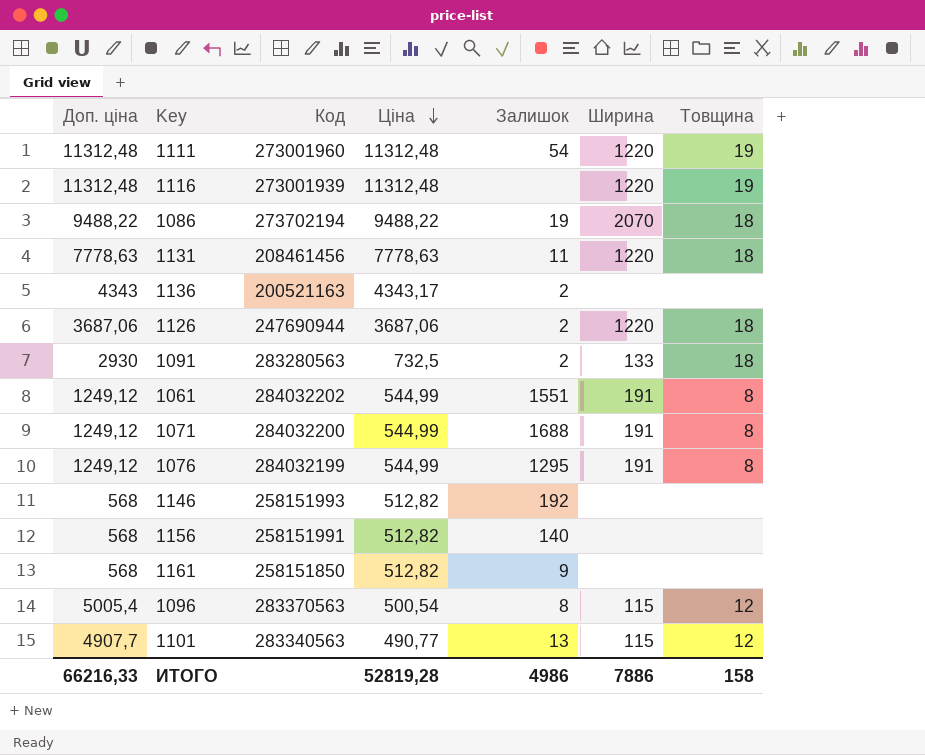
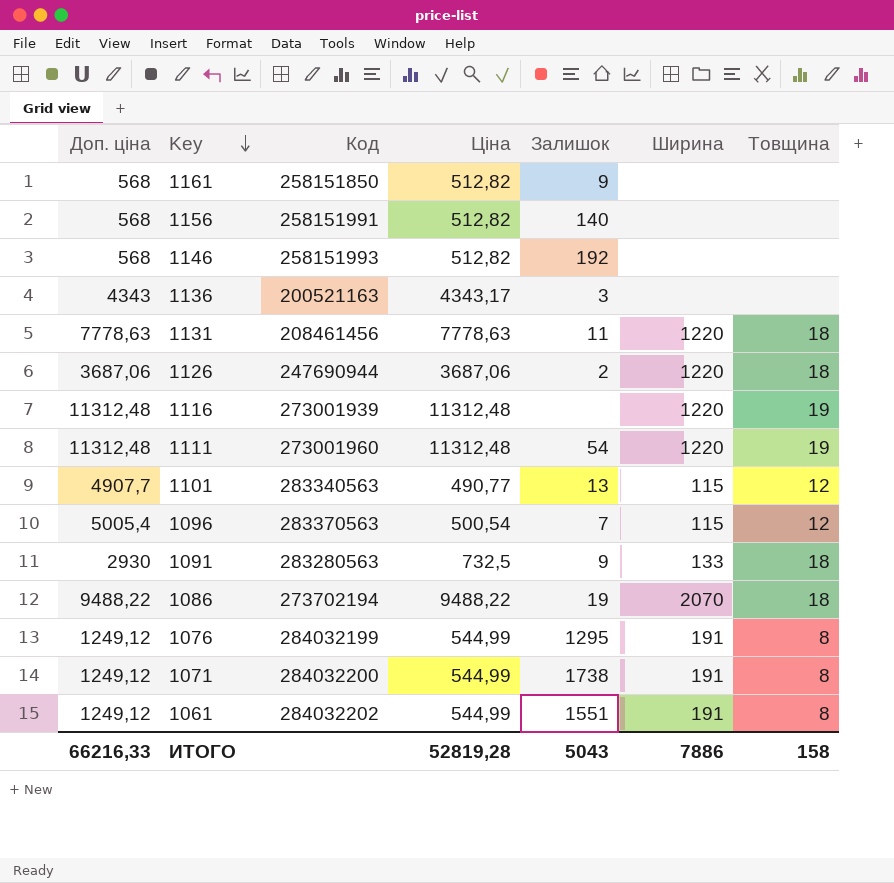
row order: Ціна descending -> Key descending
1136 | Залишок: 2 -> 3
1096 | Залишок: 8 -> 7
1091 | Залишок: 2 -> 9
1071 | Залишок: 1688 -> 1738
ИТОГО | Залишок: 4986 -> 5043

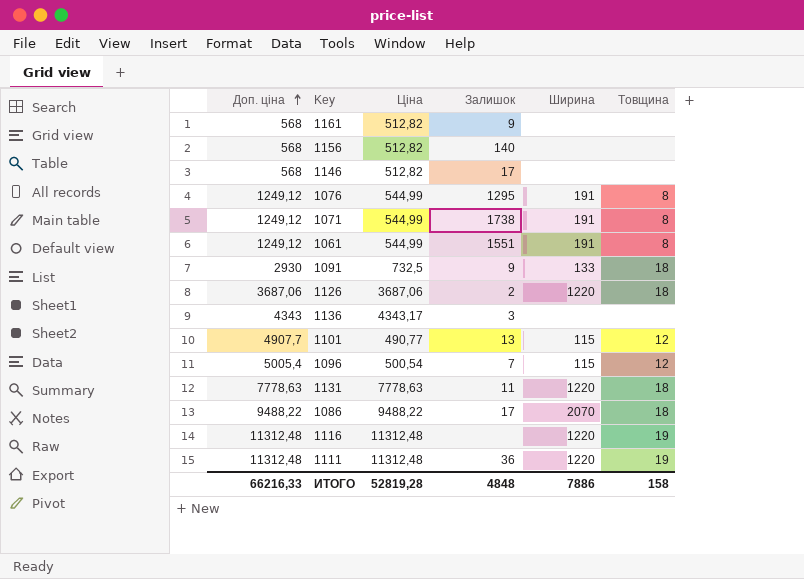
row order: Key descending -> Доп. ціна ascending
column Код | position: 3 -> none
1146 | Залишок: 192 -> 17
1086 | Залишок: 19 -> 17
1111 | Залишок: 54 -> 36
ИТОГО | Залишок: 5043 -> 4848

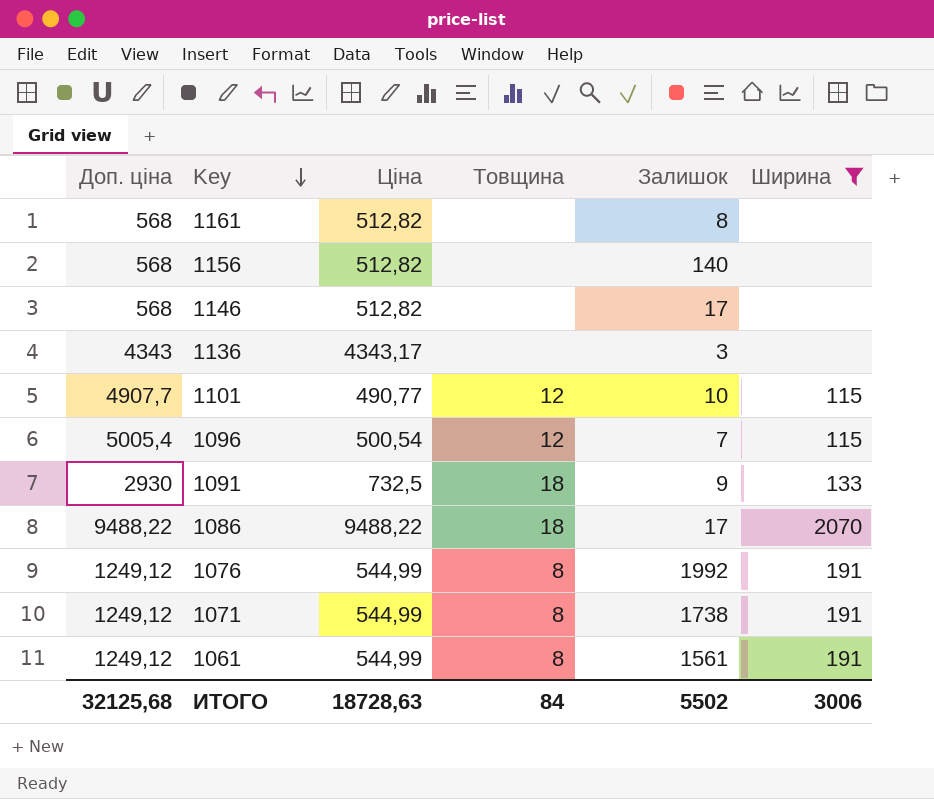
filter: none -> Ширина != 1220
row order: Доп. ціна ascending -> Key descending
column Товщина | position: 6 -> 4
1161 | Залишок: 9 -> 8
1101 | Залишок: 13 -> 10
1076 | Залишок: 1295 -> 1992
1061 | Залишок: 1551 -> 1561
ИТОГО | Доп. ціна: 66216,33 -> 32125,68
ИТОГО | Ціна: 52819,28 -> 18728,63
ИТОГО | Товщина: 158 -> 84
ИТОГО | Залишок: 4848 -> 5502
ИТОГО | Ширина: 7886 -> 3006

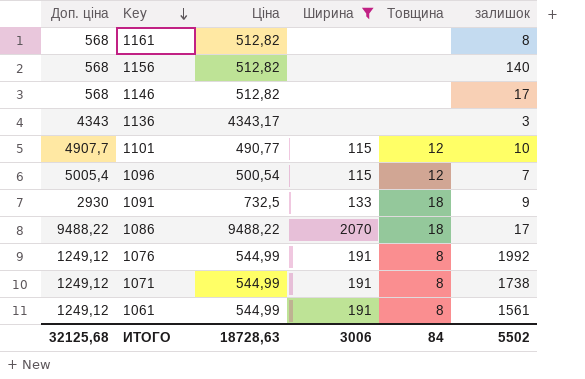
column Ширина | position: 6 -> 4
column name: Залишок -> залишок

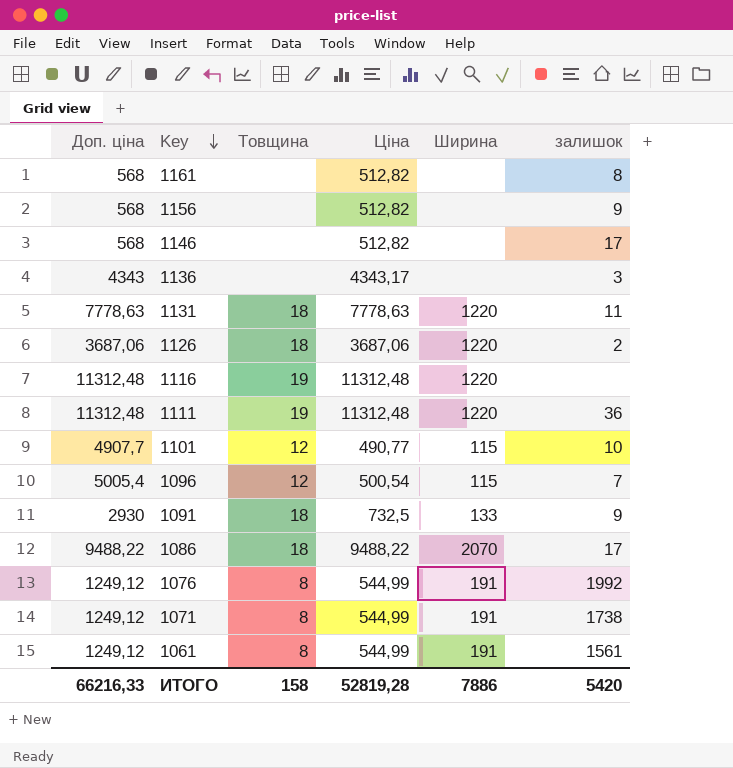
filter: Ширина != 1220 -> none
column Товщина | position: 5 -> 3
1156 | залишок: 140 -> 9
ИТОГО | Доп. ціна: 32125,68 -> 66216,33
ИТОГО | Товщина: 84 -> 158
ИТОГО | Ціна: 18728,63 -> 52819,28
ИТОГО | Ширина: 3006 -> 7886
ИТОГО | залишок: 5502 -> 5420

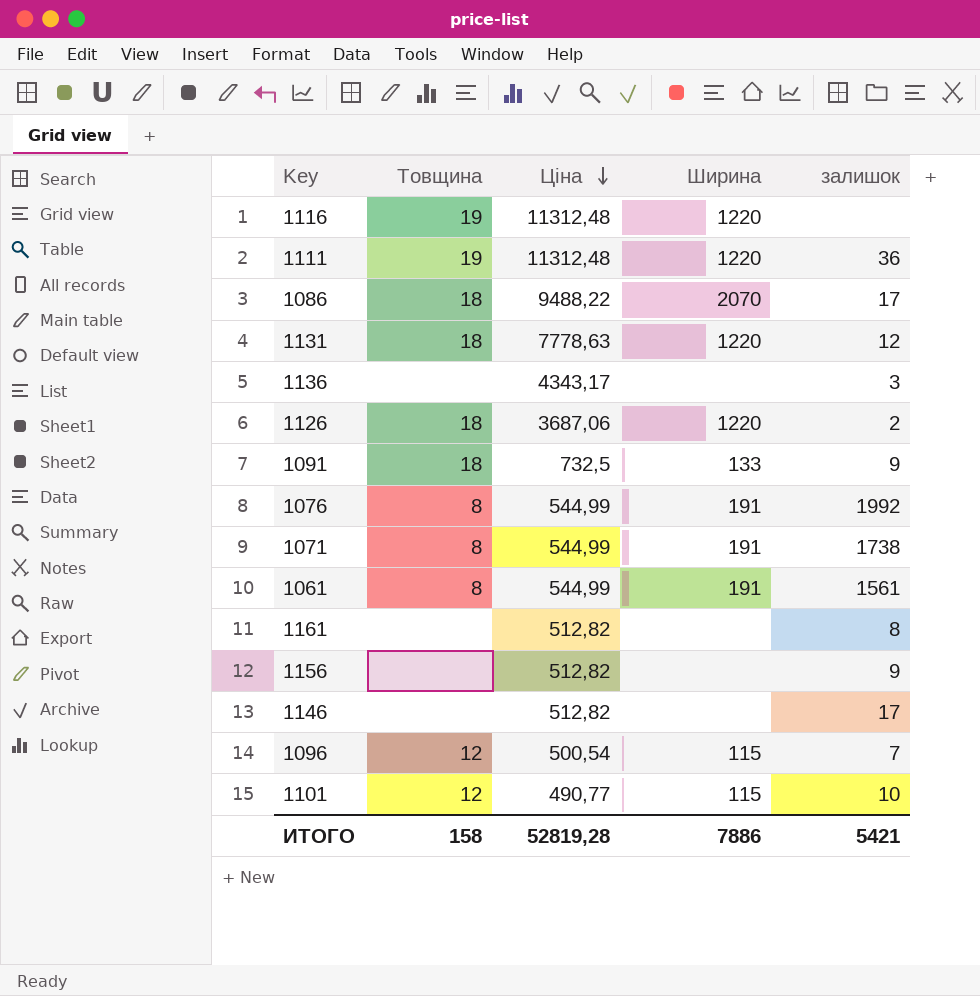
row order: Key descending -> Ціна descending
column Доп. ціна | position: 1 -> none
1131 | залишок: 11 -> 12
ИТОГО | залишок: 5420 -> 5421

